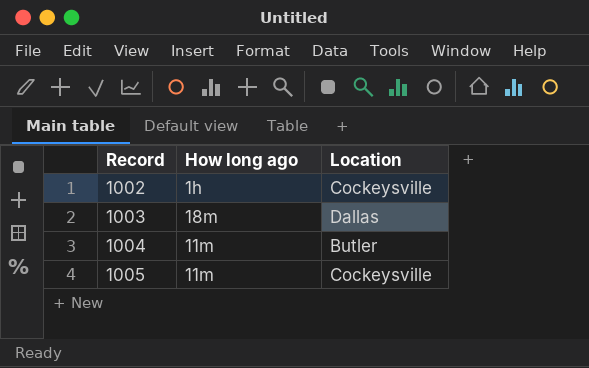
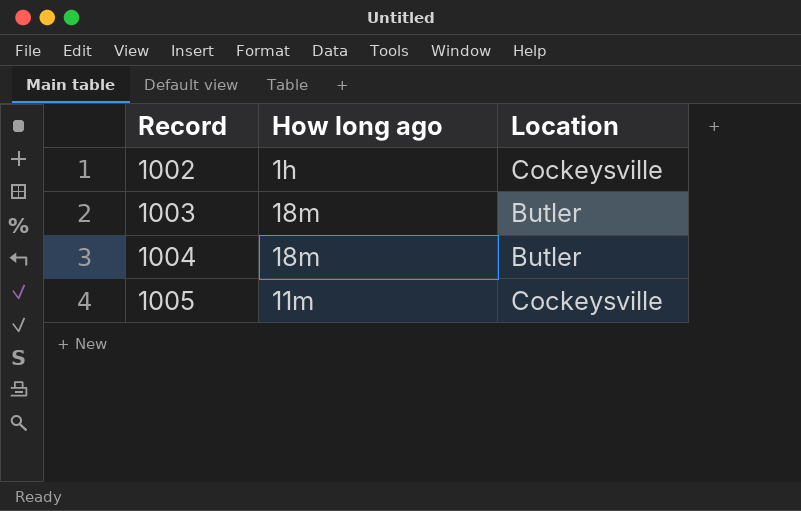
1003 | Location: Dallas -> Butler
1004 | How long ago: 11m -> 18m

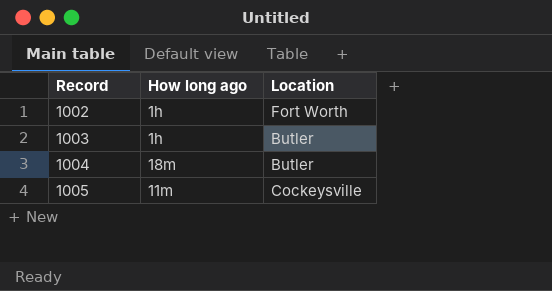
1002 | Location: Cockeysville -> Fort Worth
1003 | How long ago: 18m -> 1h

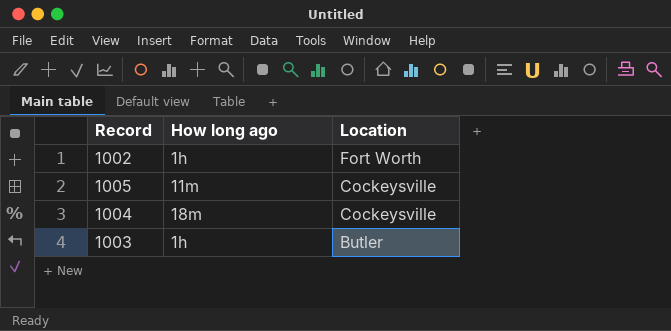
row order: Record ascending -> Location descending
1004 | Location: Butler -> Cockeysville

